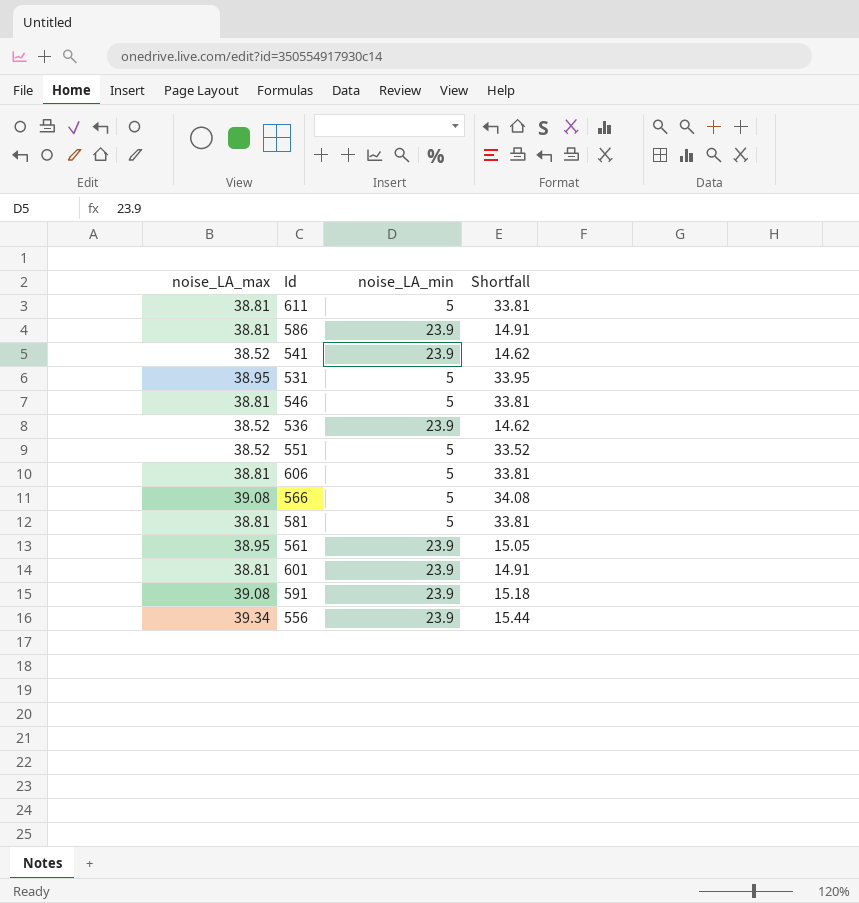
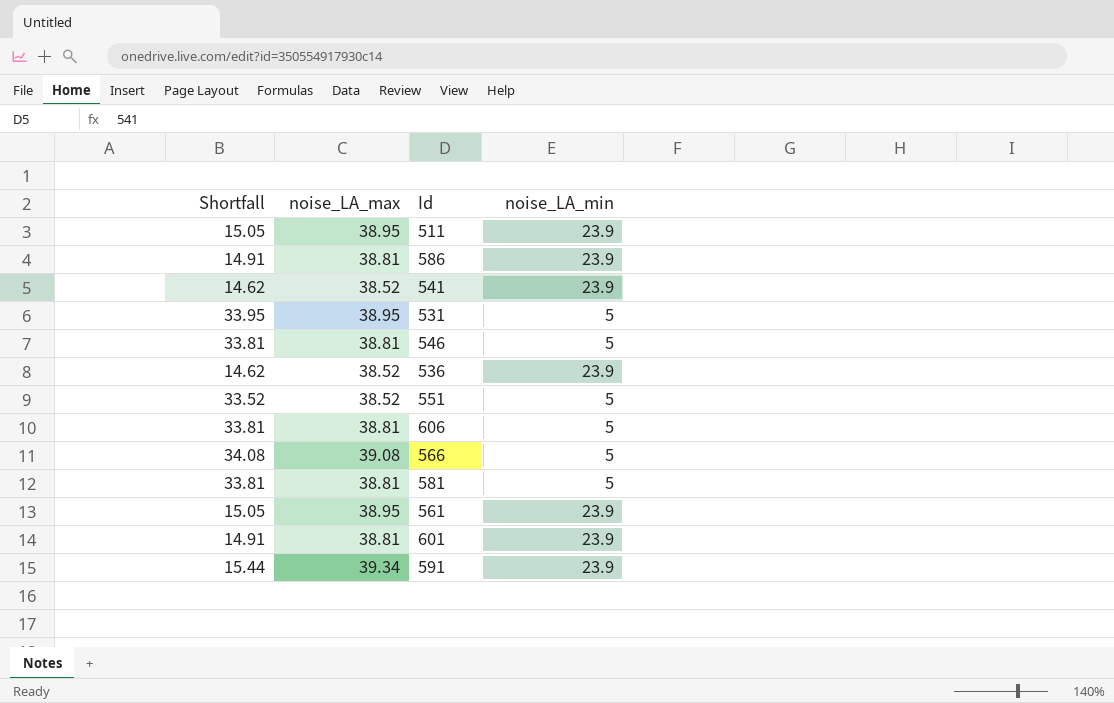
column Shortfall | position: 4 -> 1
row 611: 38.81 | 5 | 33.81 -> none
row 556: 39.34 | 23.9 | 15.44 -> none
row 511: none -> 15.05 | 38.95 | 23.9
591 | Shortfall: 15.18 -> 15.44
591 | noise_LA_max: 39.08 -> 39.34

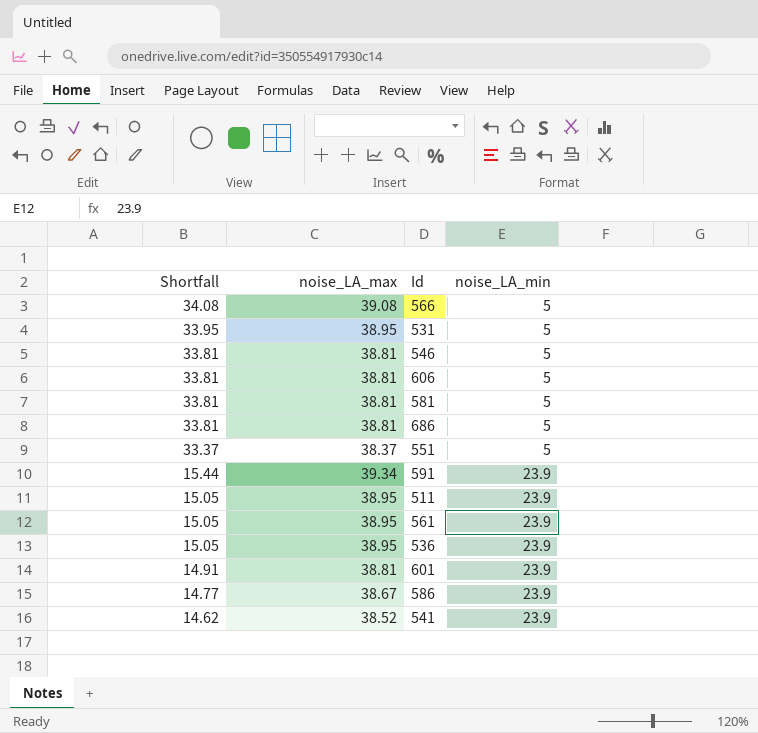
row order: none -> Shortfall descending
row 686: none -> 33.81 | 38.81 | 5
551 | Shortfall: 33.52 -> 33.37
551 | noise_LA_max: 38.52 -> 38.37
536 | Shortfall: 14.62 -> 15.05
536 | noise_LA_max: 38.52 -> 38.95
586 | Shortfall: 14.91 -> 14.77
586 | noise_LA_max: 38.81 -> 38.67

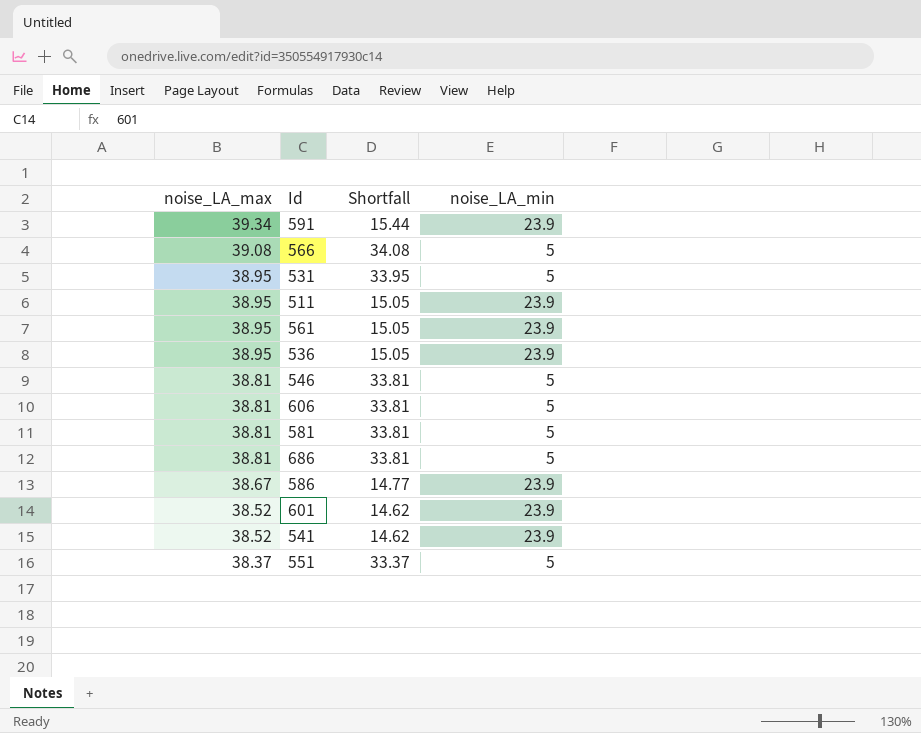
row order: Shortfall descending -> noise_LA_max descending
column Shortfall | position: 1 -> 3
601 | noise_LA_max: 38.81 -> 38.52
601 | Shortfall: 14.91 -> 14.62

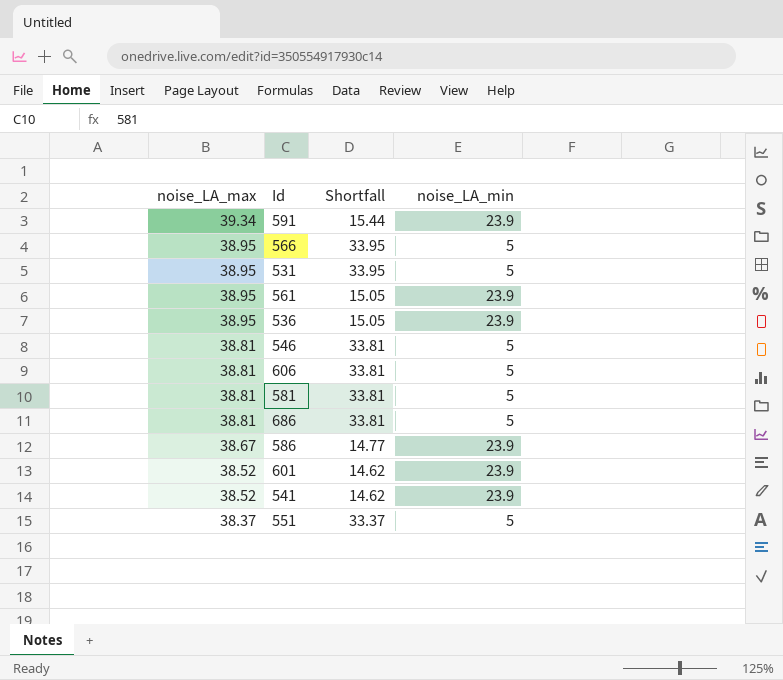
row 511: 38.95 | 15.05 | 23.9 -> none
566 | noise_LA_max: 39.08 -> 38.95
566 | Shortfall: 34.08 -> 33.95

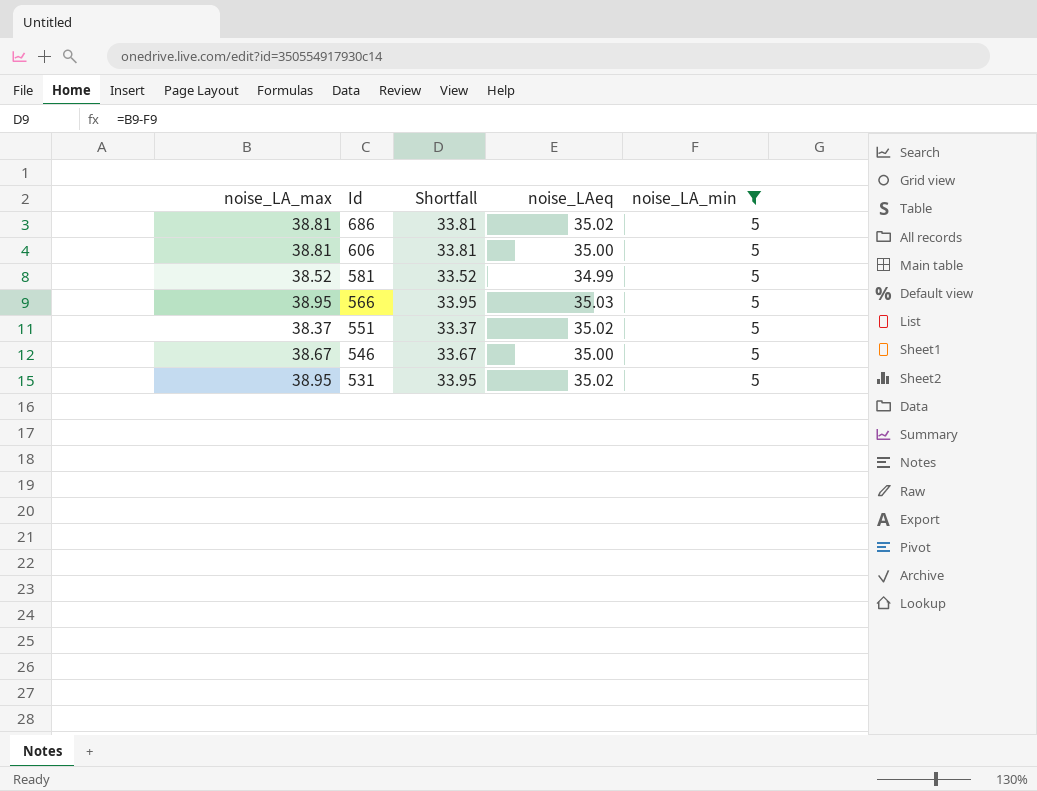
filter: none -> noise_LA_min = 5
row order: noise_LA_max descending -> Id descending
column noise_LAeq | position: none -> 4
581 | noise_LA_max: 38.81 -> 38.52
581 | Shortfall: 33.81 -> 33.52
546 | noise_LA_max: 38.81 -> 38.67
546 | Shortfall: 33.81 -> 33.67

